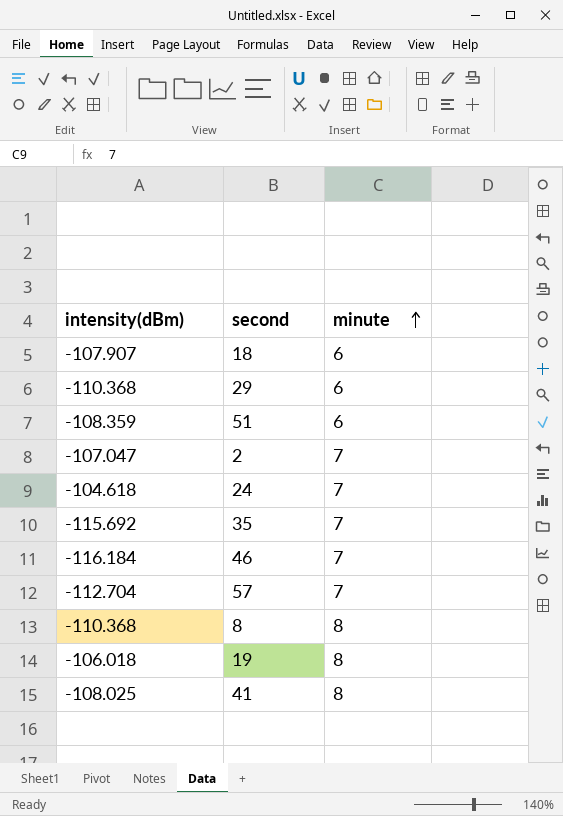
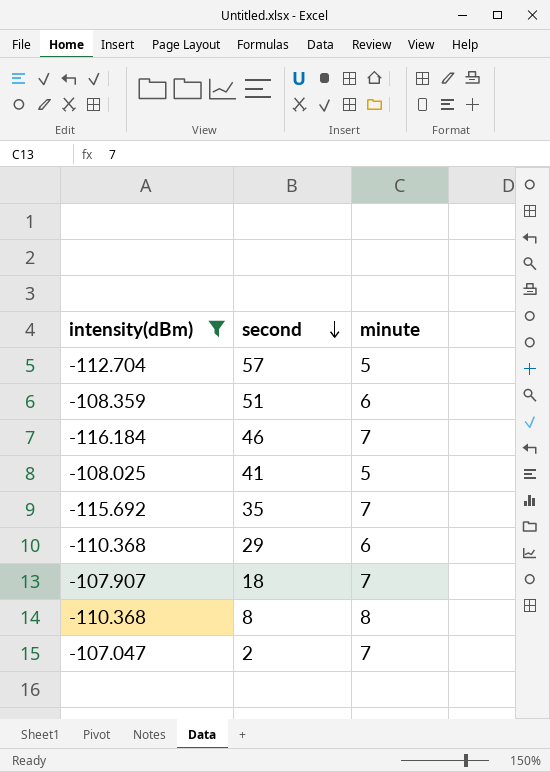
filter: none -> intensity(dBm) <= -107.047
row order: minute ascending -> second descending
57 | minute: 7 -> 5
41 | minute: 8 -> 5
18 | minute: 6 -> 7

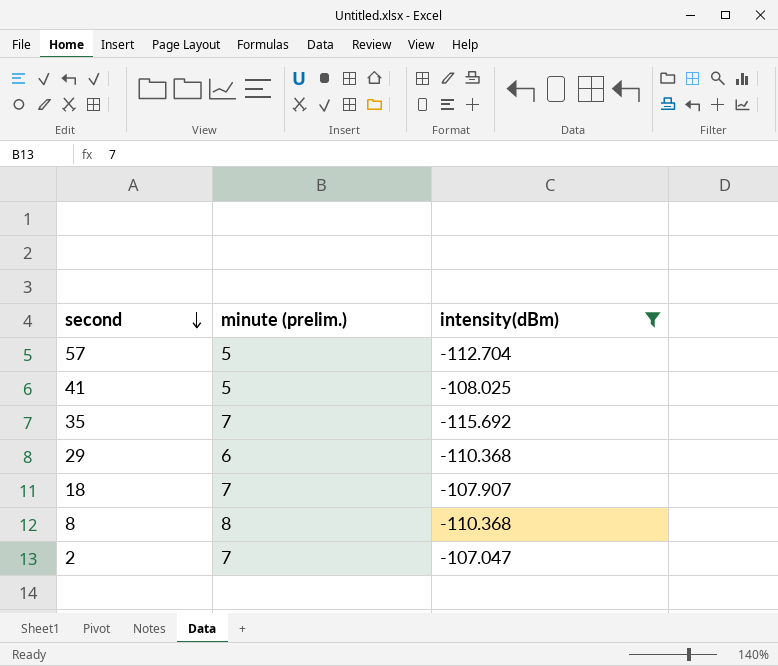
column name: minute -> minute (prelim.)
column intensity(dBm) | position: 1 -> 3
row 51: -108.359 | 6 -> none
row 46: -116.184 | 7 -> none

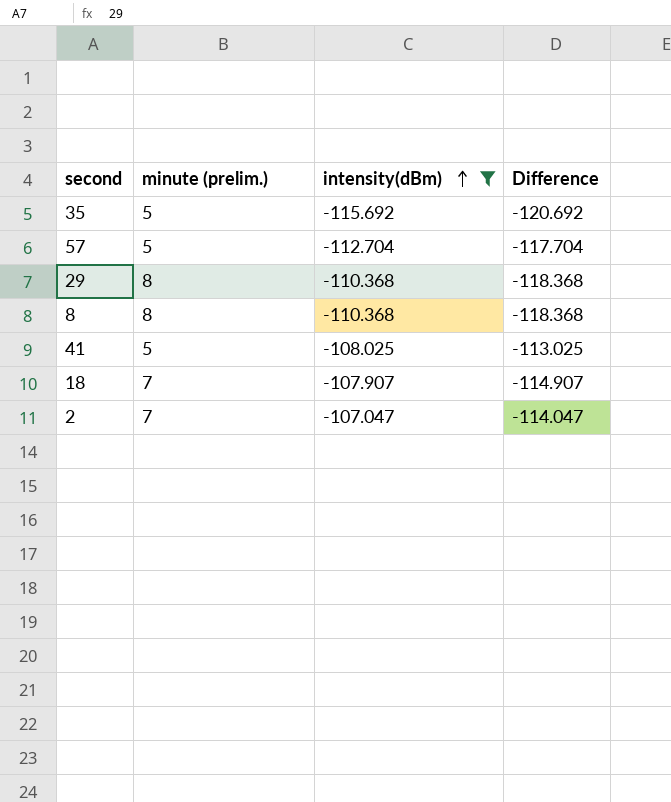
row order: second descending -> intensity(dBm) ascending
column Difference | formula: none -> [intensity(dBm)] - [minute (prelim.)]
35 | minute (prelim.): 7 -> 5
29 | minute (prelim.): 6 -> 8

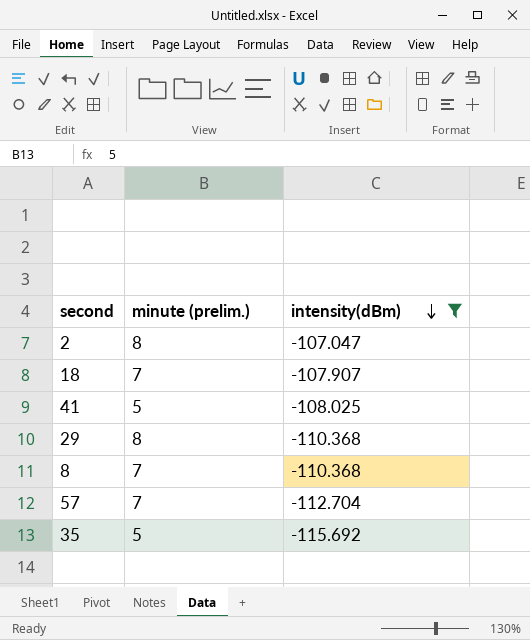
row order: intensity(dBm) ascending -> intensity(dBm) descending
column Difference | formula: [intensity(dBm)] - [minute (prelim.)] -> none
2 | minute (prelim.): 7 -> 8
8 | minute (prelim.): 8 -> 7
57 | minute (prelim.): 5 -> 7

